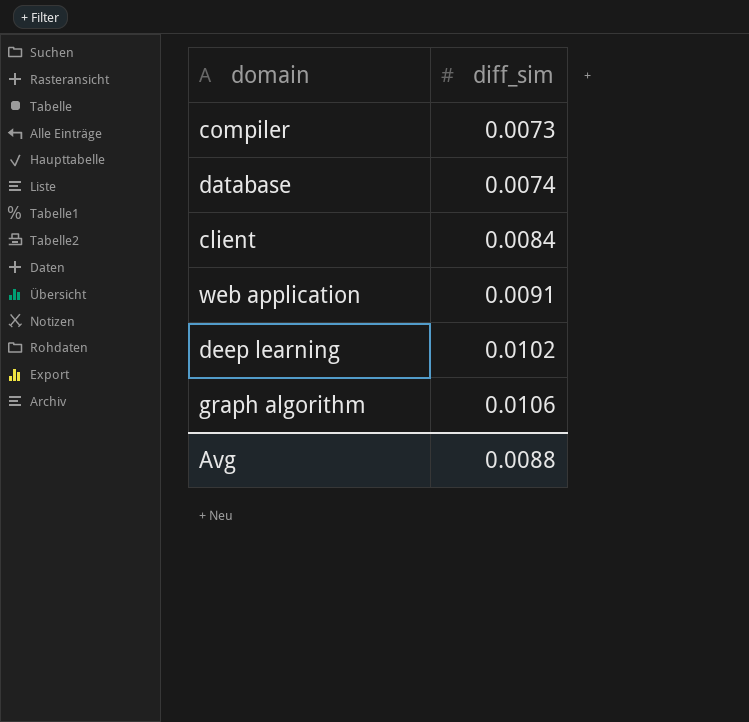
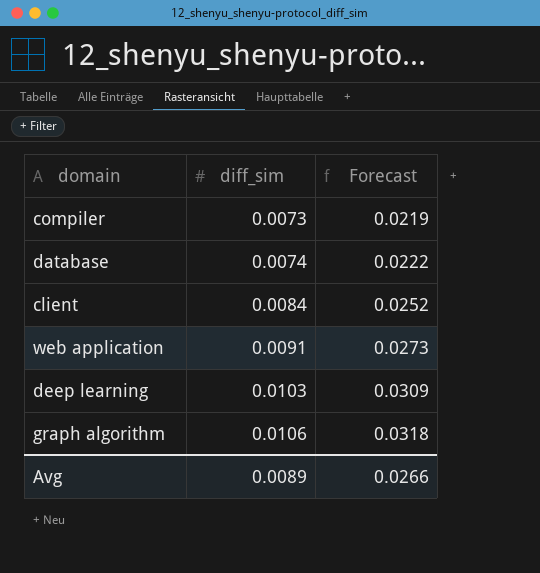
column Forecast | formula: none -> [diff_sim] * 3
deep learning | diff_sim: 0.0102 -> 0.0103
Avg | diff_sim: 0.0088 -> 0.0089

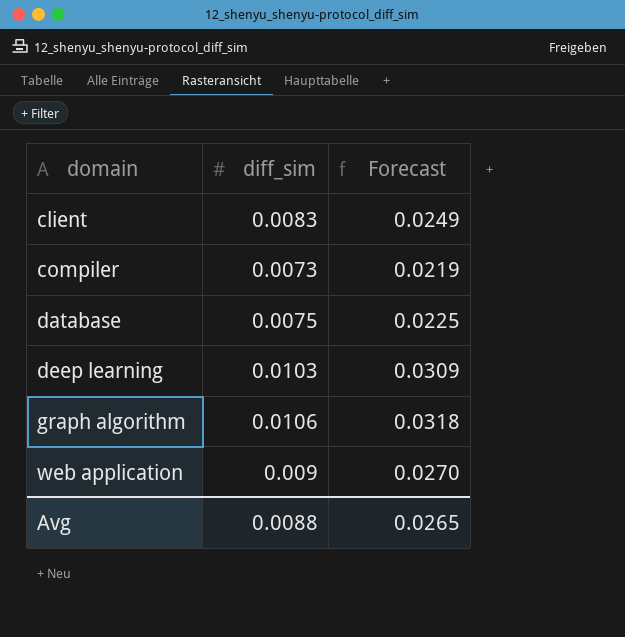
row order: diff_sim ascending -> domain ascending
client | diff_sim: 0.0084 -> 0.0083
client | Forecast: 0.0252 -> 0.0249
database | diff_sim: 0.0074 -> 0.0075
database | Forecast: 0.0222 -> 0.0225
web application | diff_sim: 0.0091 -> 0.009
web application | Forecast: 0.0273 -> 0.0270
Avg | diff_sim: 0.0089 -> 0.0088
Avg | Forecast: 0.0266 -> 0.0265

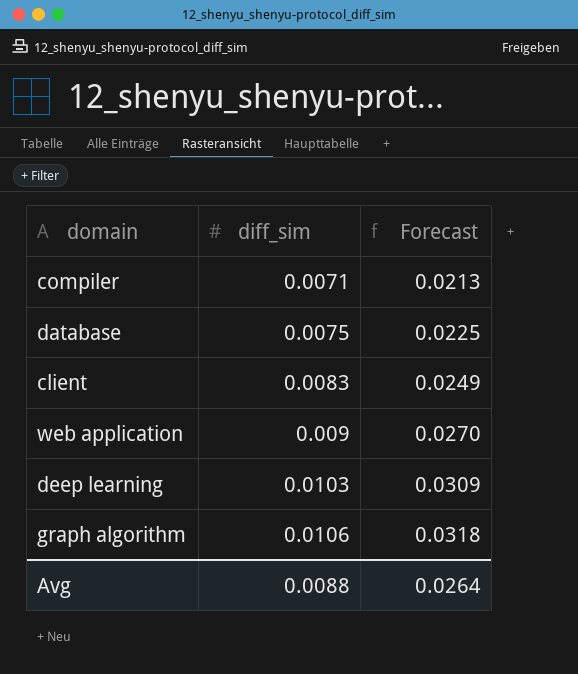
row order: domain ascending -> diff_sim ascending
compiler | diff_sim: 0.0073 -> 0.0071
compiler | Forecast: 0.0219 -> 0.0213
Avg | Forecast: 0.0265 -> 0.0264

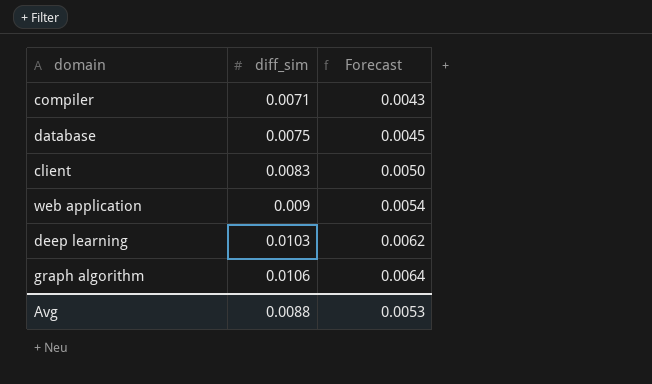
column Forecast | formula: [diff_sim] * 3 -> [diff_sim] * 0.6
Avg | Forecast: 0.0264 -> 0.0053

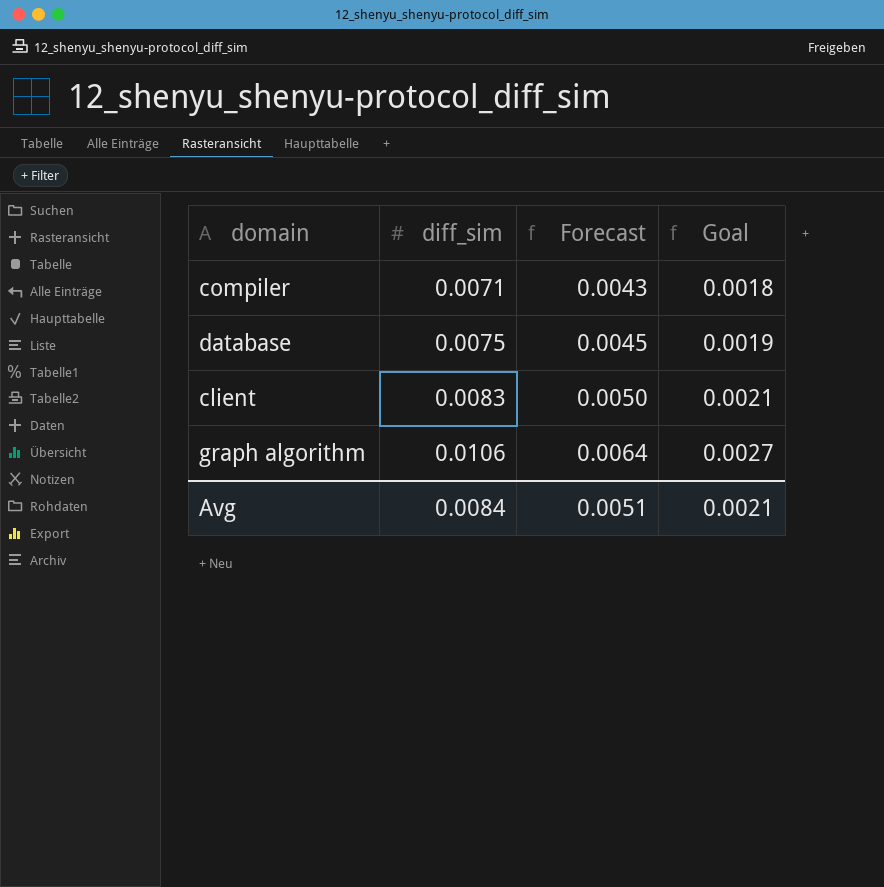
column Goal | formula: none -> [diff_sim] * 0.25
row web application: 0.009 | 0.0054 -> none
row deep learning: 0.0103 | 0.0062 -> none
Avg | diff_sim: 0.0088 -> 0.0084
Avg | Forecast: 0.0053 -> 0.0051

